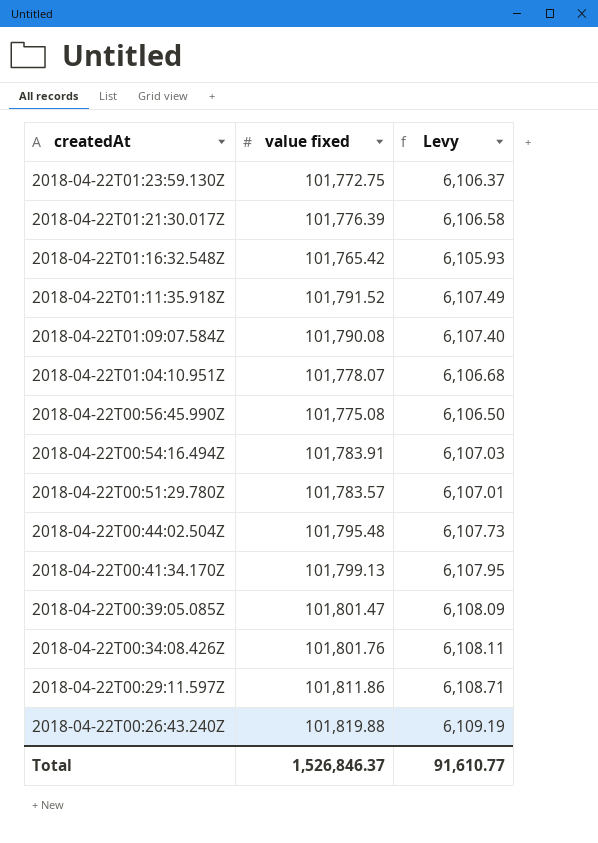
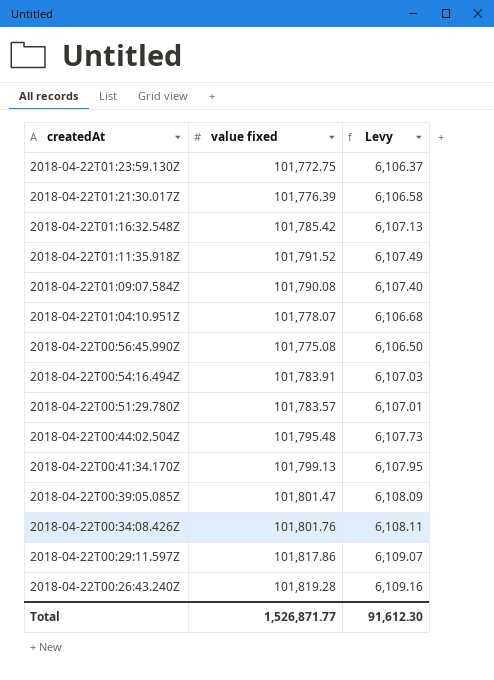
2018-04-22T01:16:32.548Z | value fixed: 101,765.42 -> 101,785.42
2018-04-22T01:16:32.548Z | Levy: 6,105.93 -> 6,107.13
2018-04-22T00:29:11.597Z | value fixed: 101,811.86 -> 101,817.86
2018-04-22T00:29:11.597Z | Levy: 6,108.71 -> 6,109.07
2018-04-22T00:26:43.240Z | value fixed: 101,819.88 -> 101,819.28
2018-04-22T00:26:43.240Z | Levy: 6,109.19 -> 6,109.16
Total | value fixed: 1,526,846.37 -> 1,526,871.77
Total | Levy: 91,610.77 -> 91,612.30

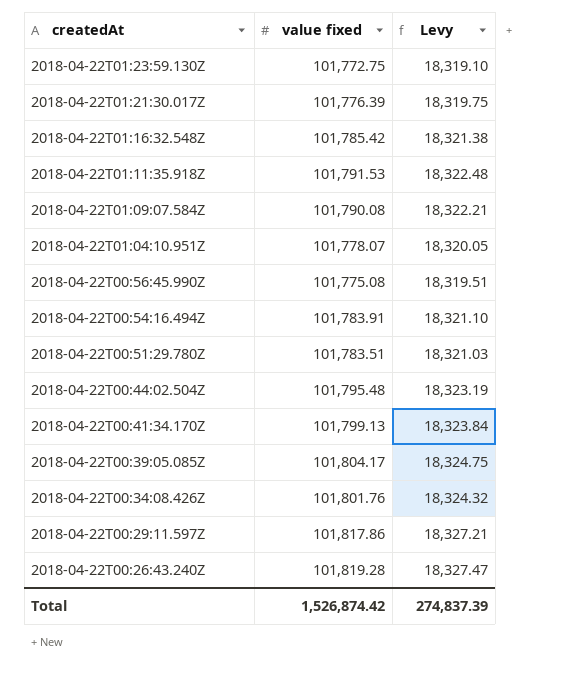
column Levy | formula: [value fixed] * 0.06 -> [value fixed] * 0.18
2018-04-22T01:11:35.918Z | value fixed: 101,791.52 -> 101,791.53
2018-04-22T00:51:29.780Z | value fixed: 101,783.57 -> 101,783.51
2018-04-22T00:39:05.085Z | value fixed: 101,801.47 -> 101,804.17
Total | value fixed: 1,526,871.77 -> 1,526,874.42
Total | Levy: 91,612.30 -> 274,837.39

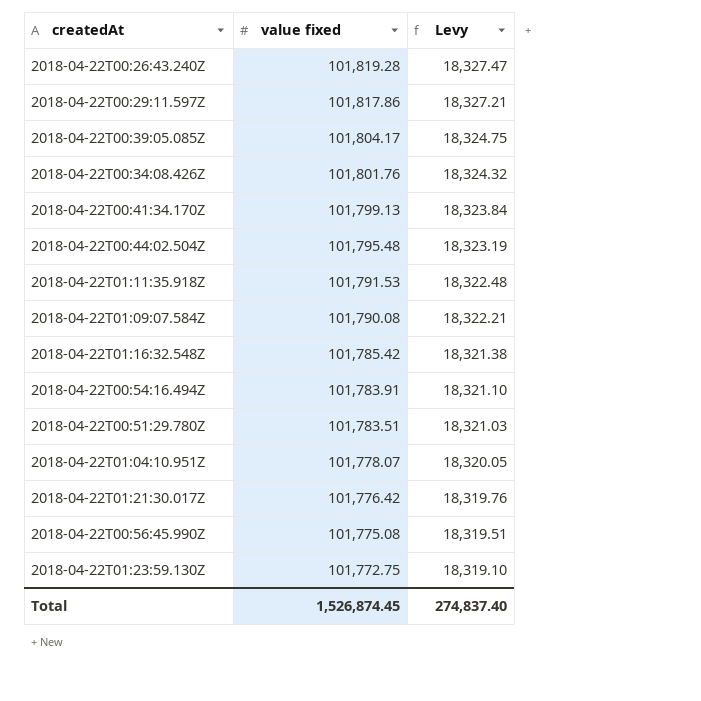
row order: createdAt descending -> value fixed descending
2018-04-22T01:21:30.017Z | value fixed: 101,776.39 -> 101,776.42
2018-04-22T01:21:30.017Z | Levy: 18,319.75 -> 18,319.76
Total | value fixed: 1,526,874.42 -> 1,526,874.45
Total | Levy: 274,837.39 -> 274,837.40

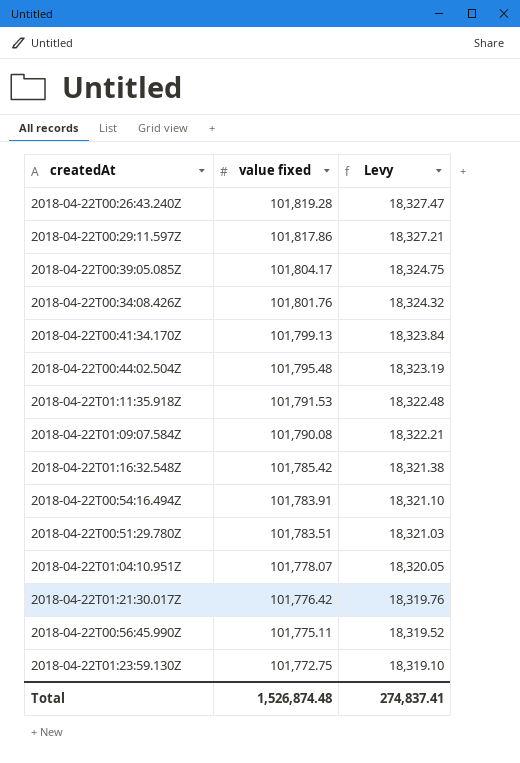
2018-04-22T00:56:45.990Z | value fixed: 101,775.08 -> 101,775.11
2018-04-22T00:56:45.990Z | Levy: 18,319.51 -> 18,319.52
Total | value fixed: 1,526,874.45 -> 1,526,874.48
Total | Levy: 274,837.40 -> 274,837.41

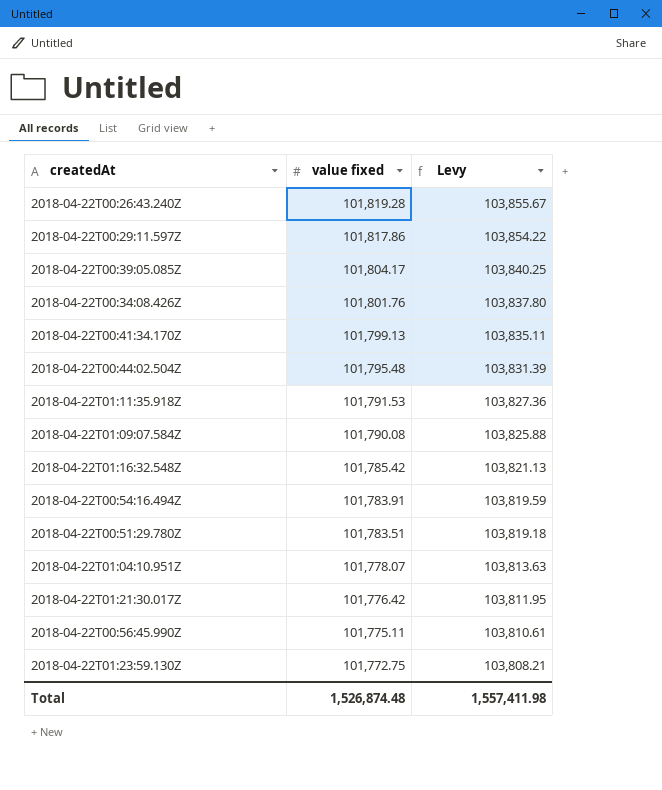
column Levy | formula: [value fixed] * 0.18 -> [value fixed] * 1.02
Total | Levy: 274,837.41 -> 1,557,411.98

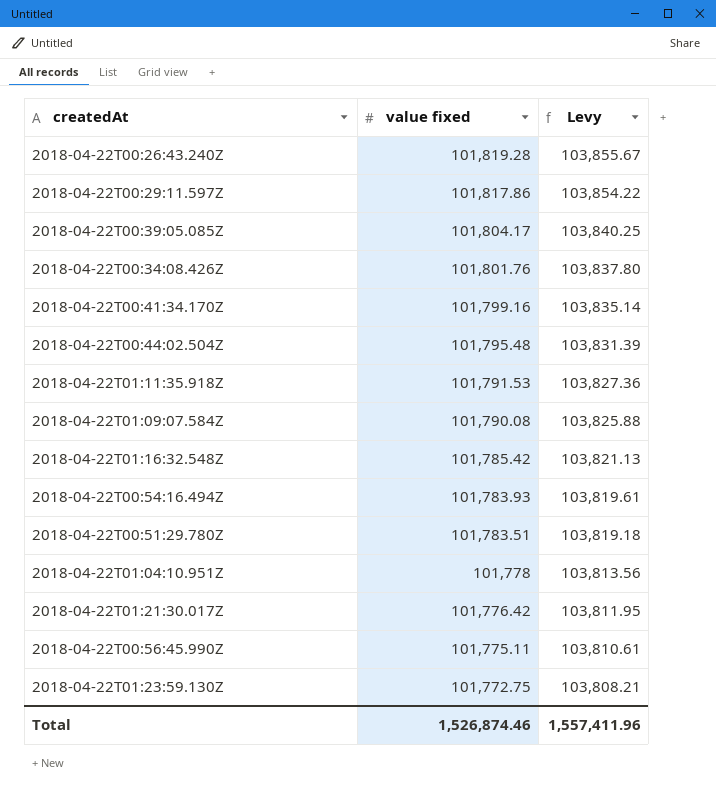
2018-04-22T00:41:34.170Z | value fixed: 101,799.13 -> 101,799.16
2018-04-22T00:41:34.170Z | Levy: 103,835.11 -> 103,835.14
2018-04-22T00:54:16.494Z | value fixed: 101,783.91 -> 101,783.93
2018-04-22T00:54:16.494Z | Levy: 103,819.59 -> 103,819.61
2018-04-22T01:04:10.951Z | value fixed: 101,778.07 -> 101,778
2018-04-22T01:04:10.951Z | Levy: 103,813.63 -> 103,813.56
Total | value fixed: 1,526,874.48 -> 1,526,874.46
Total | Levy: 1,557,411.98 -> 1,557,411.96

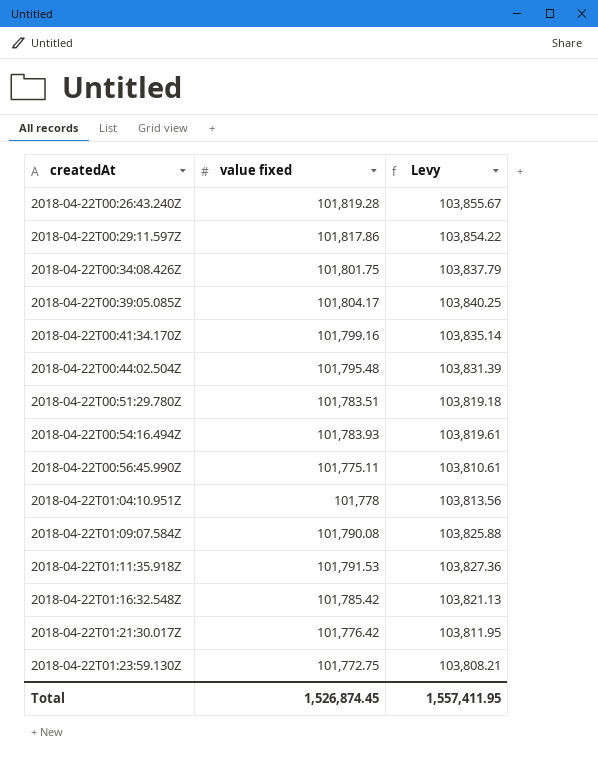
row order: value fixed descending -> createdAt ascending
2018-04-22T00:34:08.426Z | value fixed: 101,801.76 -> 101,801.75
2018-04-22T00:34:08.426Z | Levy: 103,837.80 -> 103,837.79
Total | value fixed: 1,526,874.46 -> 1,526,874.45
Total | Levy: 1,557,411.96 -> 1,557,411.95

